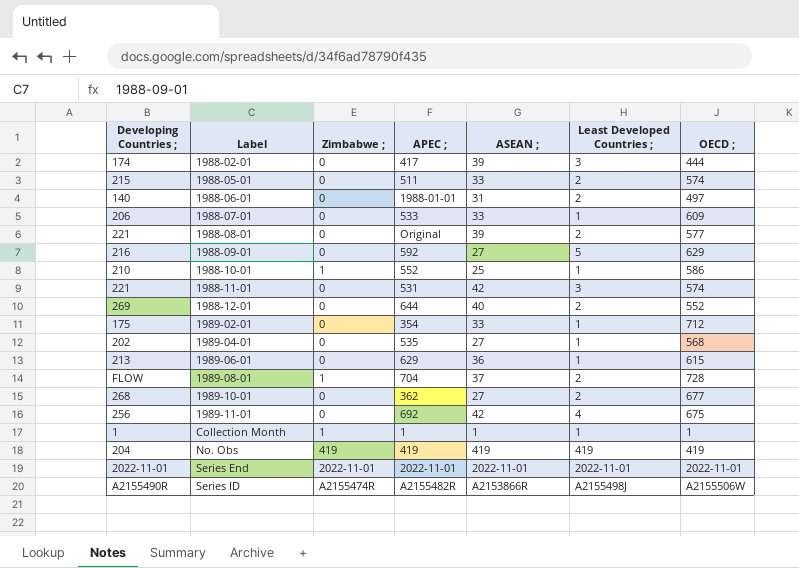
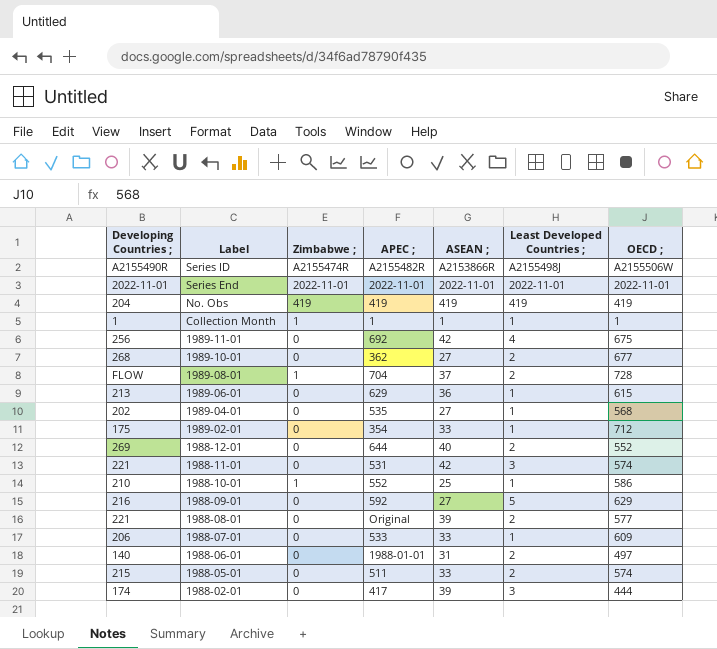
row order: Label ascending -> Label descending

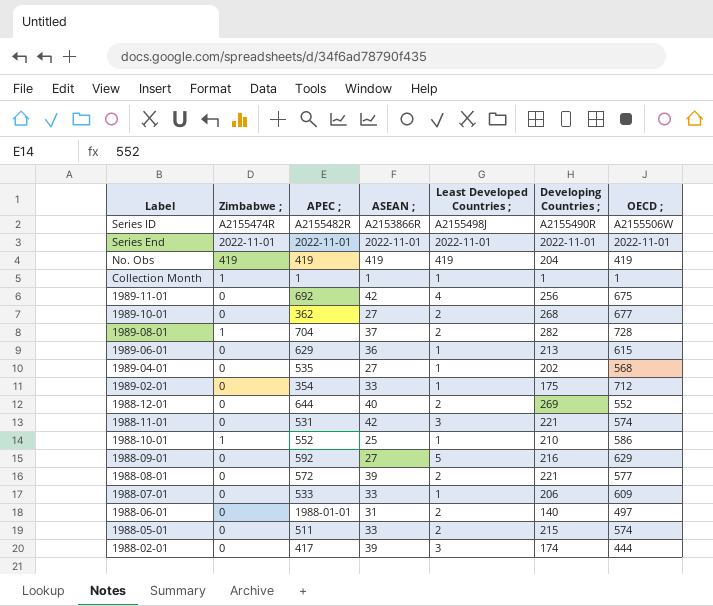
column Developing Countries ; | position: 1 -> 6
1989-08-01 | Developing Countries ;: FLOW -> 282
1988-08-01 | APEC ;: Original -> 572

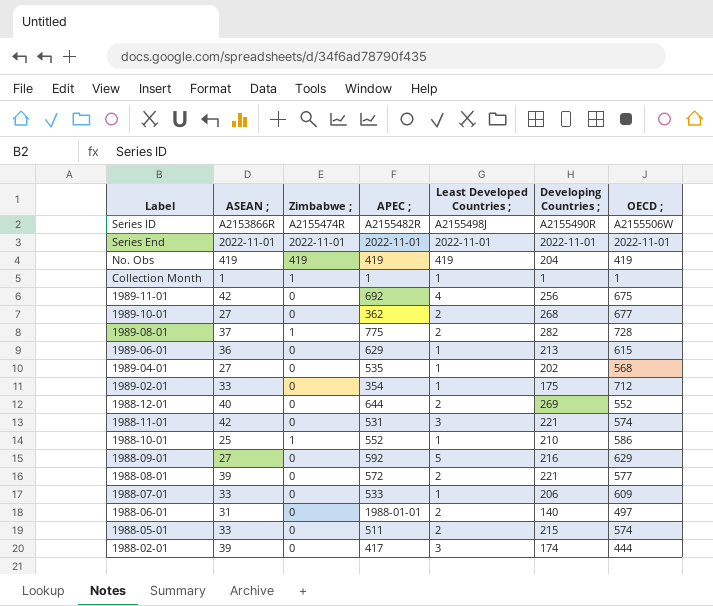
column ASEAN ; | position: 4 -> 2
1989-08-01 | APEC ;: 704 -> 775

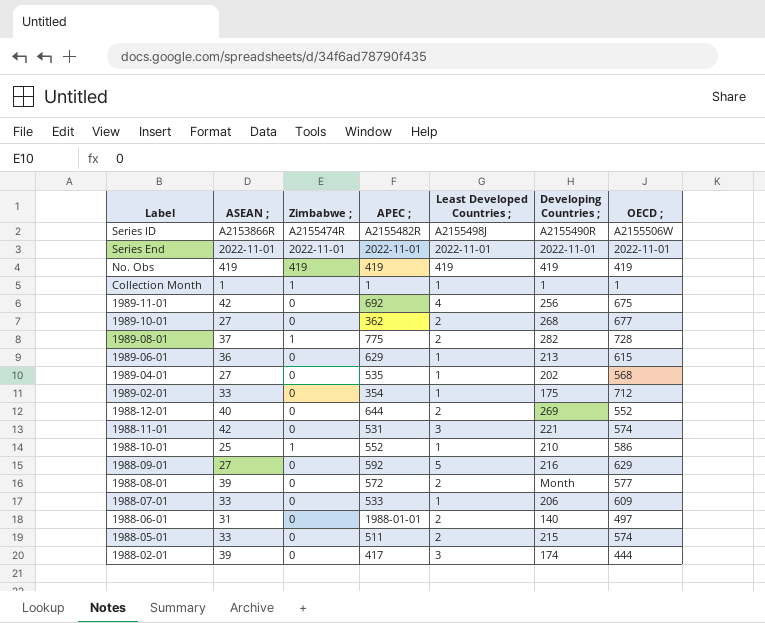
No. Obs | Developing Countries ;: 204 -> 419
1988-08-01 | Developing Countries ;: 221 -> Month

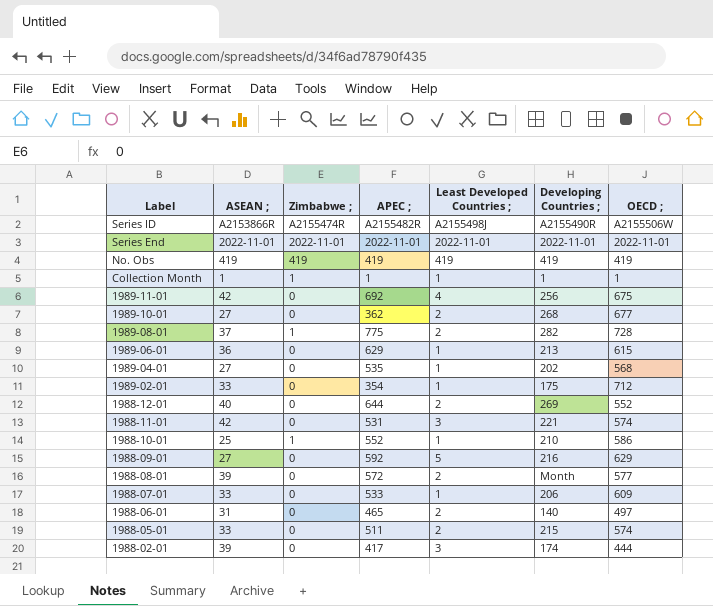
1988-06-01 | APEC ;: 1988-01-01 -> 465

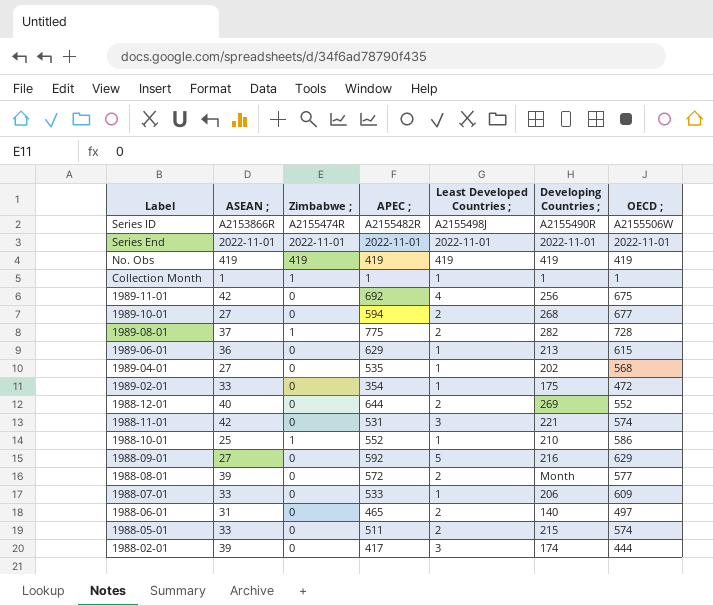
1989-10-01 | APEC ;: 362 -> 594
1989-02-01 | OECD ;: 712 -> 472

